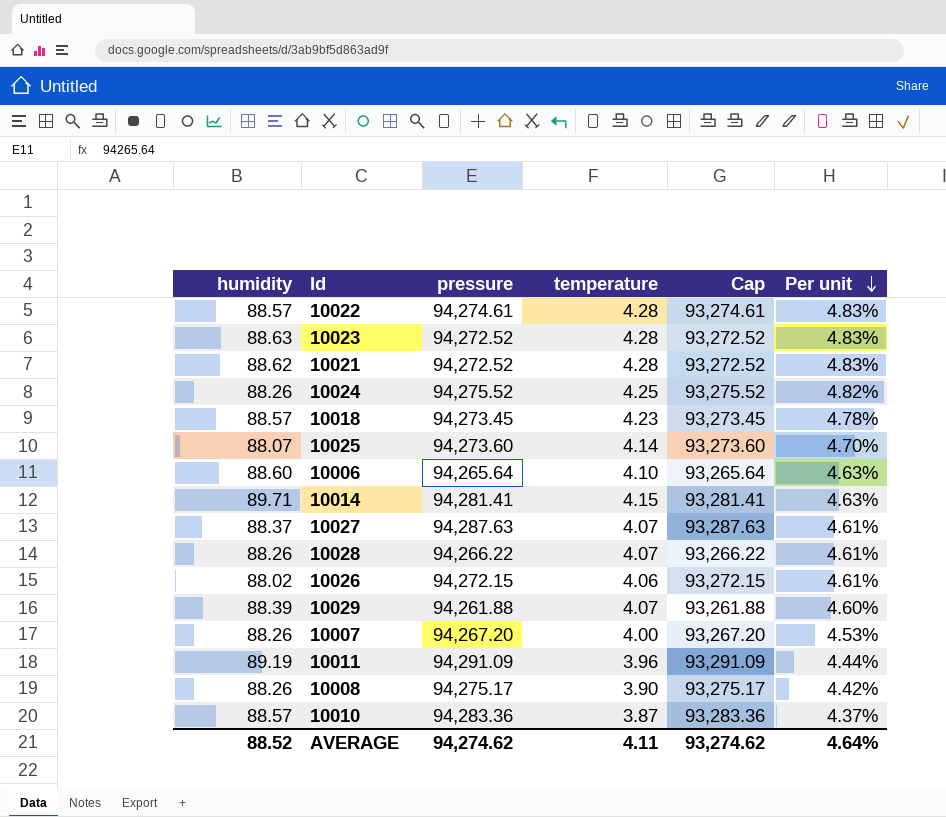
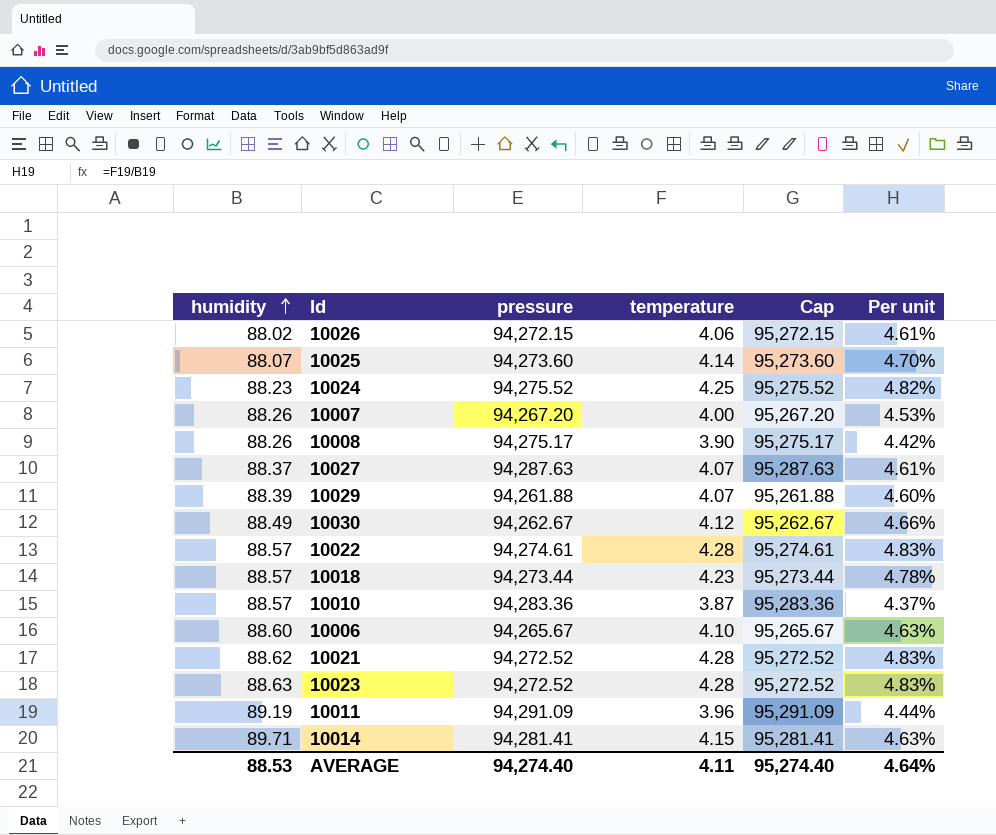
row order: Per unit descending -> humidity ascending
column Cap | formula: [pressure] - 1000 -> [pressure] + 1000
row 10028: 88.26 | 94,266.22 | 4.07 | 93,266.22 | 4.61% -> none
10024 | humidity: 88.26 -> 88.23
row 10030: none -> 88.49 | 94,262.67 | 4.12 | 95,262.67 | 4.66%
10018 | pressure: 94,273.45 -> 94,273.44
10006 | pressure: 94,265.64 -> 94,265.67
AVERAGE | humidity: 88.52 -> 88.53
AVERAGE | pressure: 94,274.62 -> 94,274.40
AVERAGE | Cap: 93,274.62 -> 95,274.40

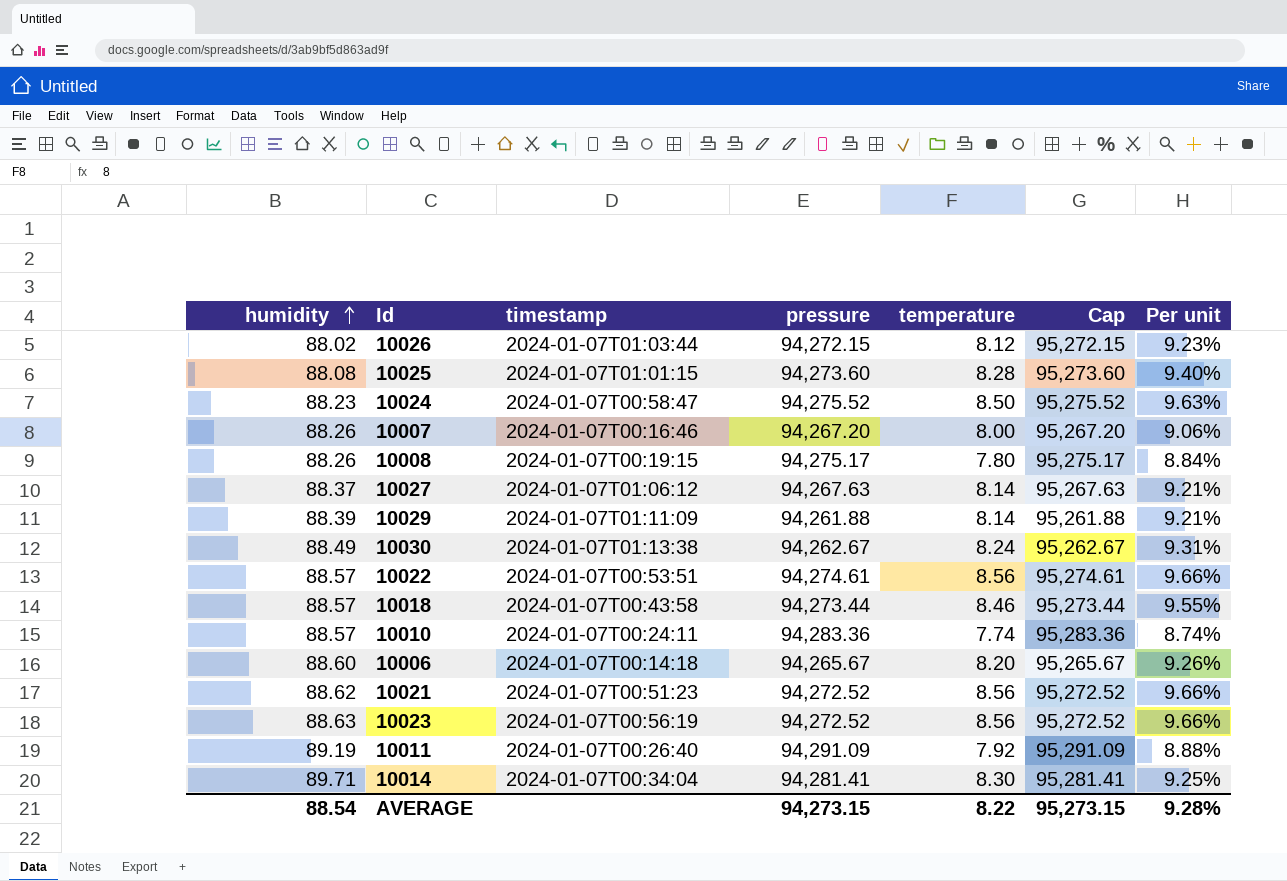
column timestamp | position: none -> 3
10026 | temperature: 4.06 -> 8.12
10026 | Per unit: 4.61% -> 9.23%
10025 | humidity: 88.07 -> 88.08
10025 | temperature: 4.14 -> 8.28
10025 | Per unit: 4.70% -> 9.40%
10024 | temperature: 4.25 -> 8.50
10024 | Per unit: 4.82% -> 9.63%
10007 | temperature: 4.00 -> 8.00
10007 | Per unit: 4.53% -> 9.06%
10008 | temperature: 3.90 -> 7.80
10008 | Per unit: 4.42% -> 8.84%
10027 | pressure: 94,287.63 -> 94,267.63
10027 | temperature: 4.07 -> 8.14
10027 | Cap: 95,287.63 -> 95,267.63
10027 | Per unit: 4.61% -> 9.21%
10029 | temperature: 4.07 -> 8.14
10029 | Per unit: 4.60% -> 9.21%
10030 | temperature: 4.12 -> 8.24
10030 | Per unit: 4.66% -> 9.31%
10022 | temperature: 4.28 -> 8.56
10022 | Per unit: 4.83% -> 9.66%
10018 | temperature: 4.23 -> 8.46
10018 | Per unit: 4.78% -> 9.55%
10010 | temperature: 3.87 -> 7.74
10010 | Per unit: 4.37% -> 8.74%
10006 | temperature: 4.10 -> 8.20
10006 | Per unit: 4.63% -> 9.26%
10021 | temperature: 4.28 -> 8.56
10021 | Per unit: 4.83% -> 9.66%
10023 | temperature: 4.28 -> 8.56
10023 | Per unit: 4.83% -> 9.66%
10011 | temperature: 3.96 -> 7.92
10011 | Per unit: 4.44% -> 8.88%
10014 | temperature: 4.15 -> 8.30
10014 | Per unit: 4.63% -> 9.25%
AVERAGE | humidity: 88.53 -> 88.54
AVERAGE | pressure: 94,274.40 -> 94,273.15
AVERAGE | temperature: 4.11 -> 8.22
AVERAGE | Cap: 95,274.40 -> 95,273.15
AVERAGE | Per unit: 4.64% -> 9.28%

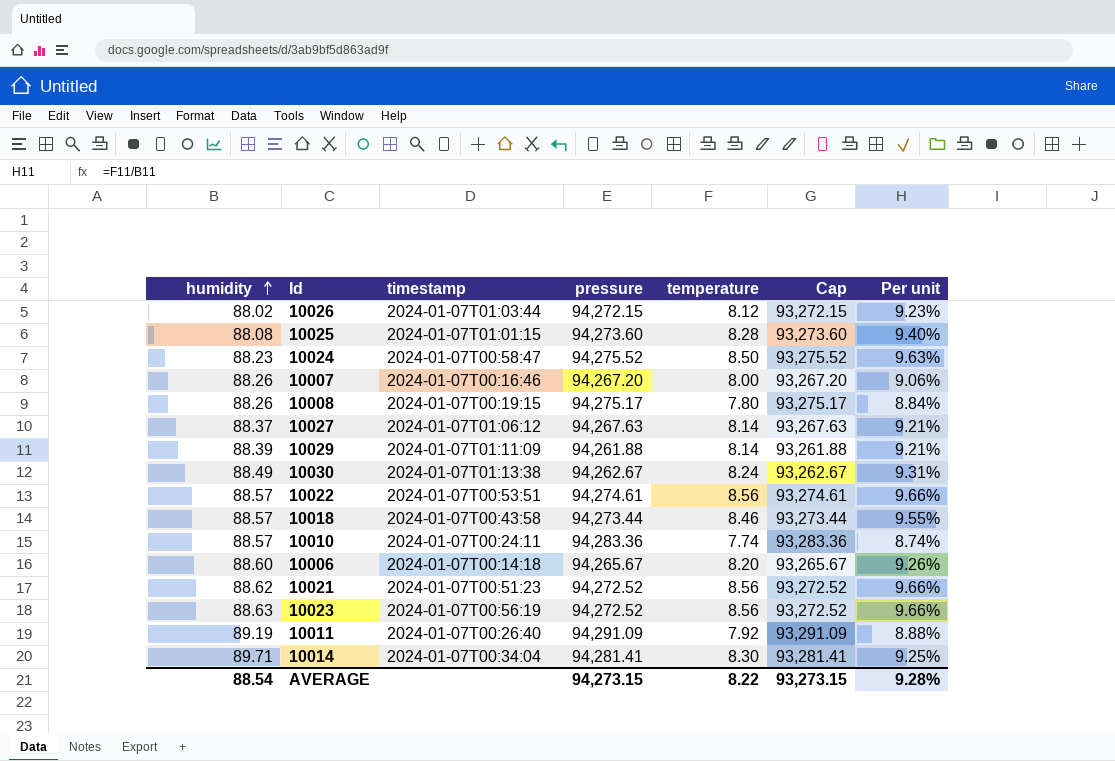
column Cap | formula: [pressure] + 1000 -> [pressure] - 1000
AVERAGE | Cap: 95,273.15 -> 93,273.15

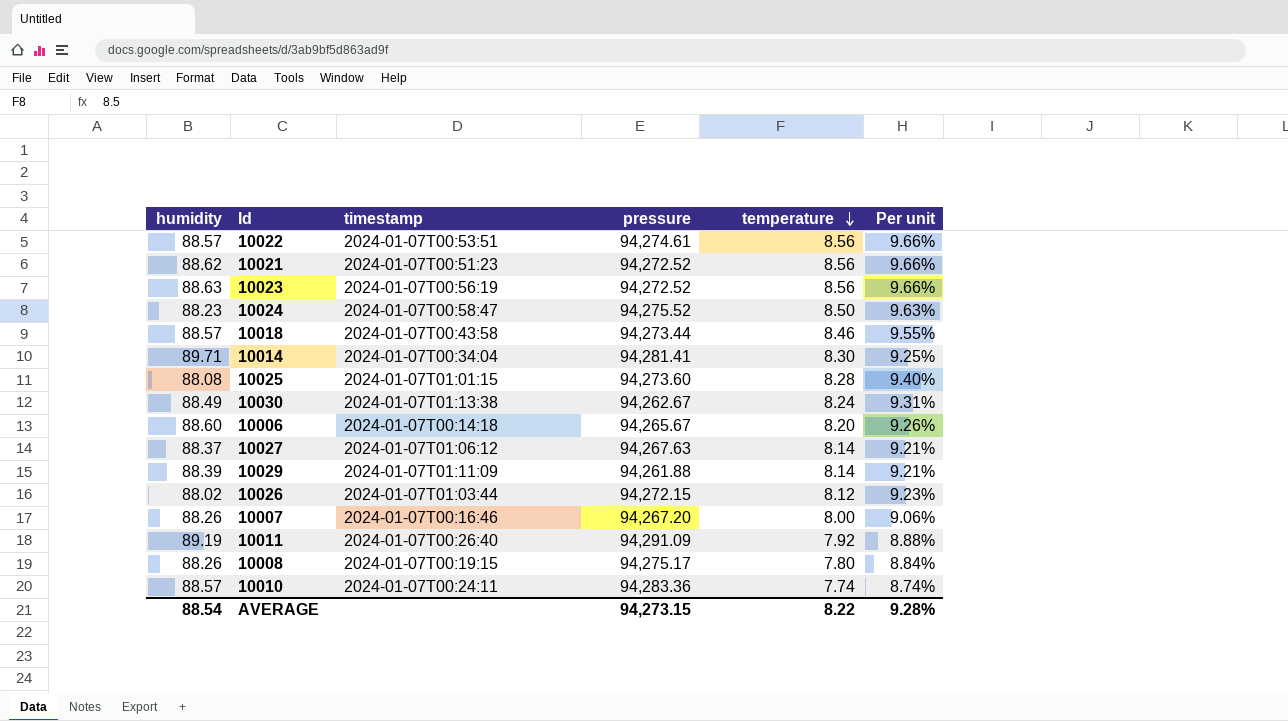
row order: humidity ascending -> temperature descending
column Cap | formula: [pressure] - 1000 -> none

